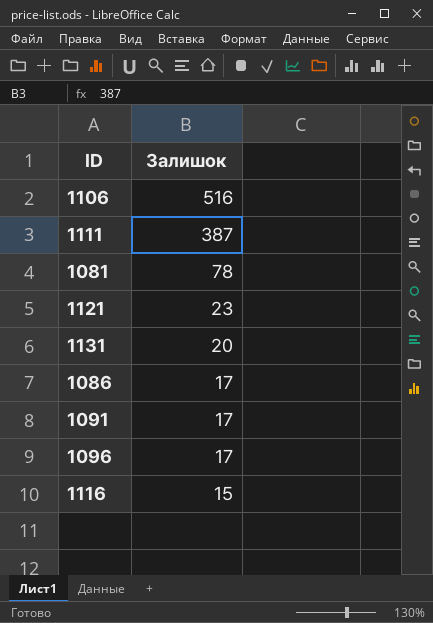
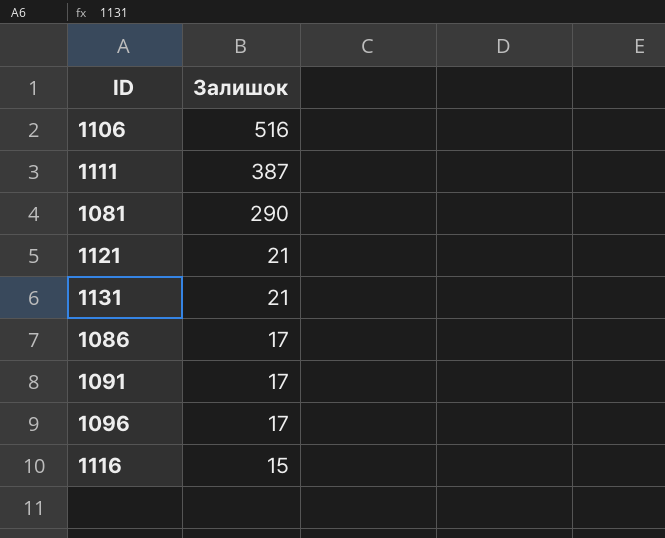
1081 | Залишок: 78 -> 290
1121 | Залишок: 23 -> 21
1131 | Залишок: 20 -> 21

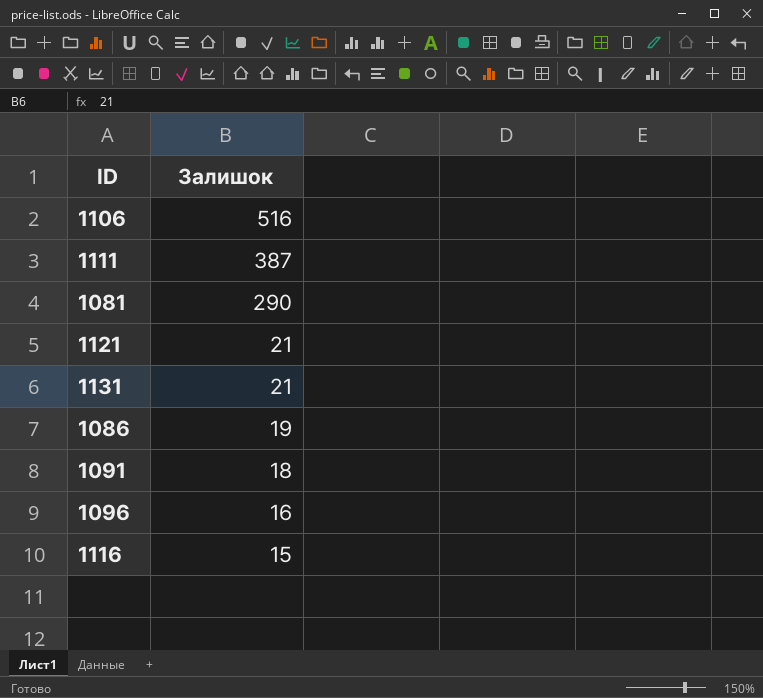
1086 | Залишок: 17 -> 19
1091 | Залишок: 17 -> 18
1096 | Залишок: 17 -> 16

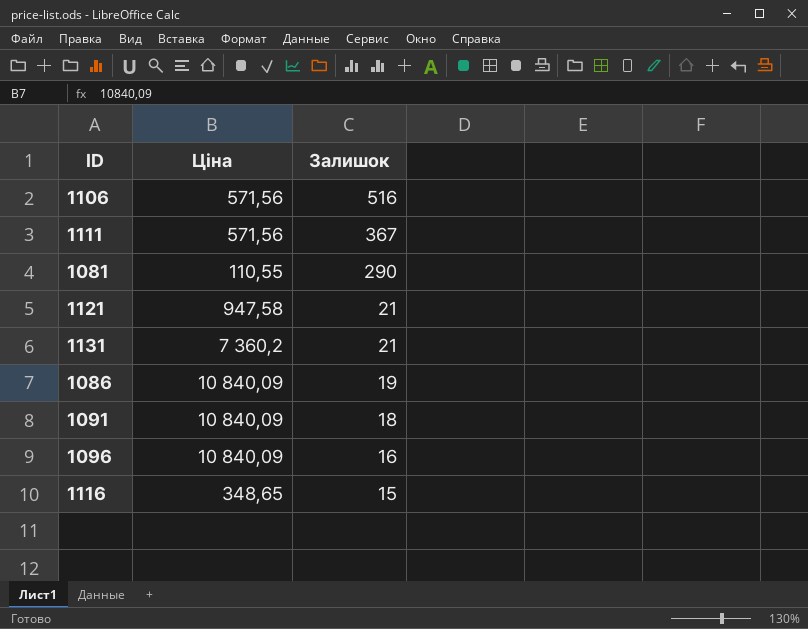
column Ціна | position: none -> 2
1111 | Залишок: 387 -> 367

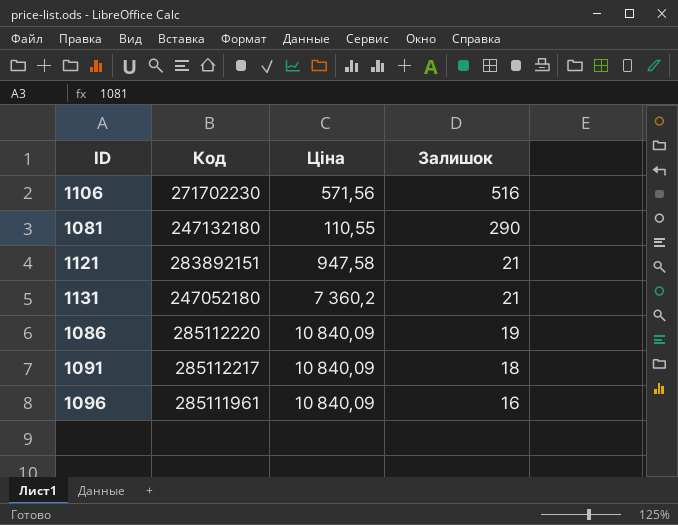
column Код | position: none -> 2
row 1111: 571,56 | 367 -> none
row 1116: 348,65 | 15 -> none

